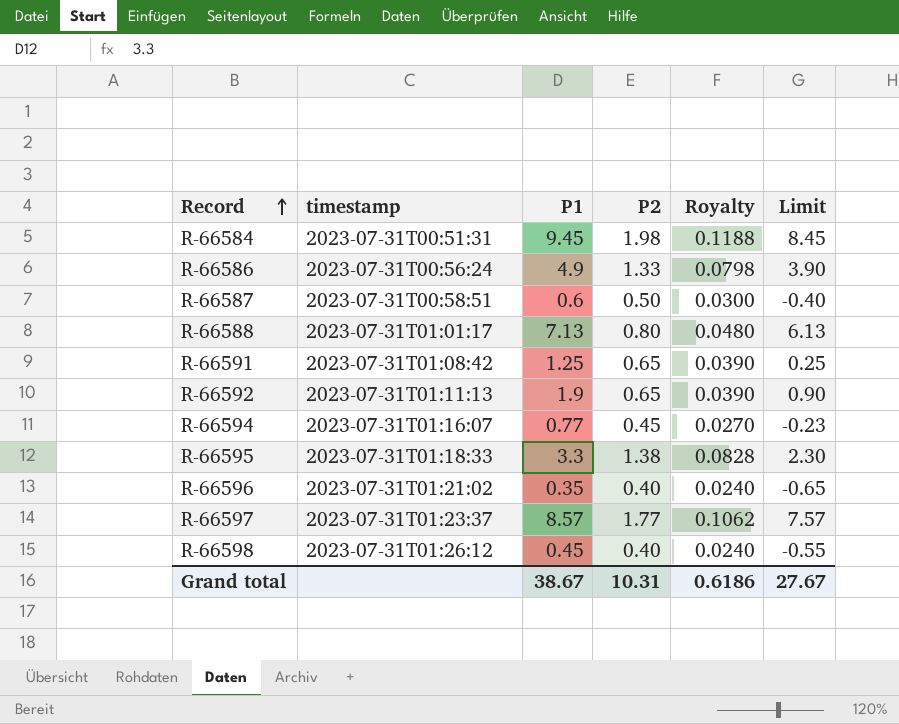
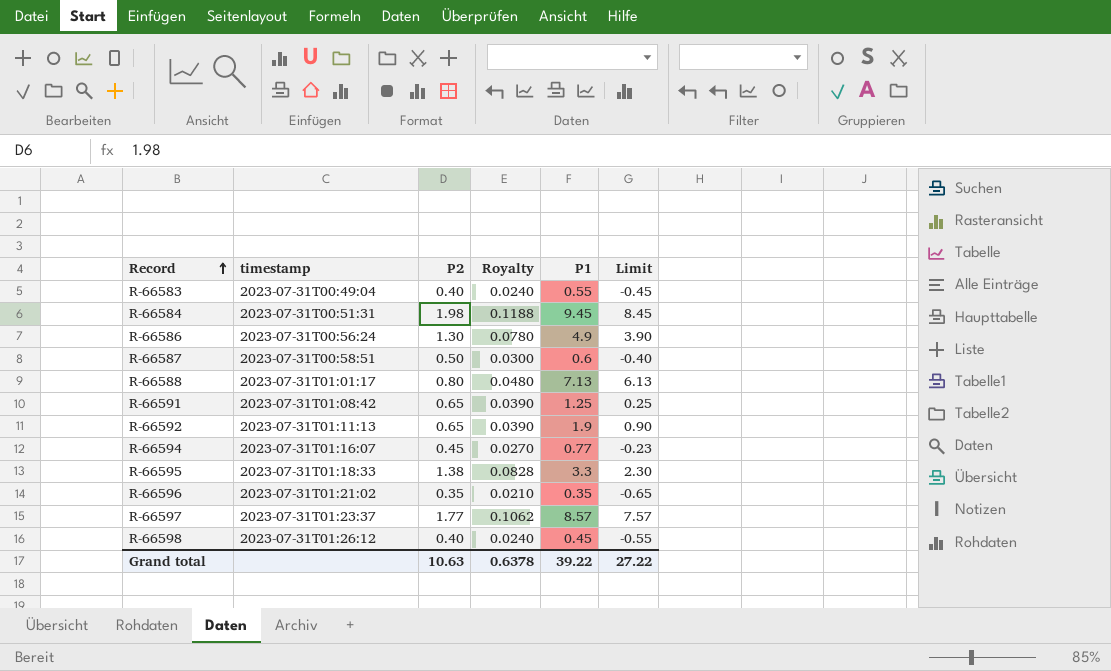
column P1 | position: 3 -> 5
row R-66583: none -> 2023-07-31T00:49:04 | 0.40 | 0.0240 | 0.55 | -0.45
R-66586 | P2: 1.33 -> 1.30
R-66586 | Royalty: 0.0798 -> 0.0780
R-66596 | P2: 0.40 -> 0.35
R-66596 | Royalty: 0.0240 -> 0.0210
Grand total | P2: 10.31 -> 10.63
Grand total | Royalty: 0.6186 -> 0.6378
Grand total | P1: 38.67 -> 39.22
Grand total | Limit: 27.67 -> 27.22

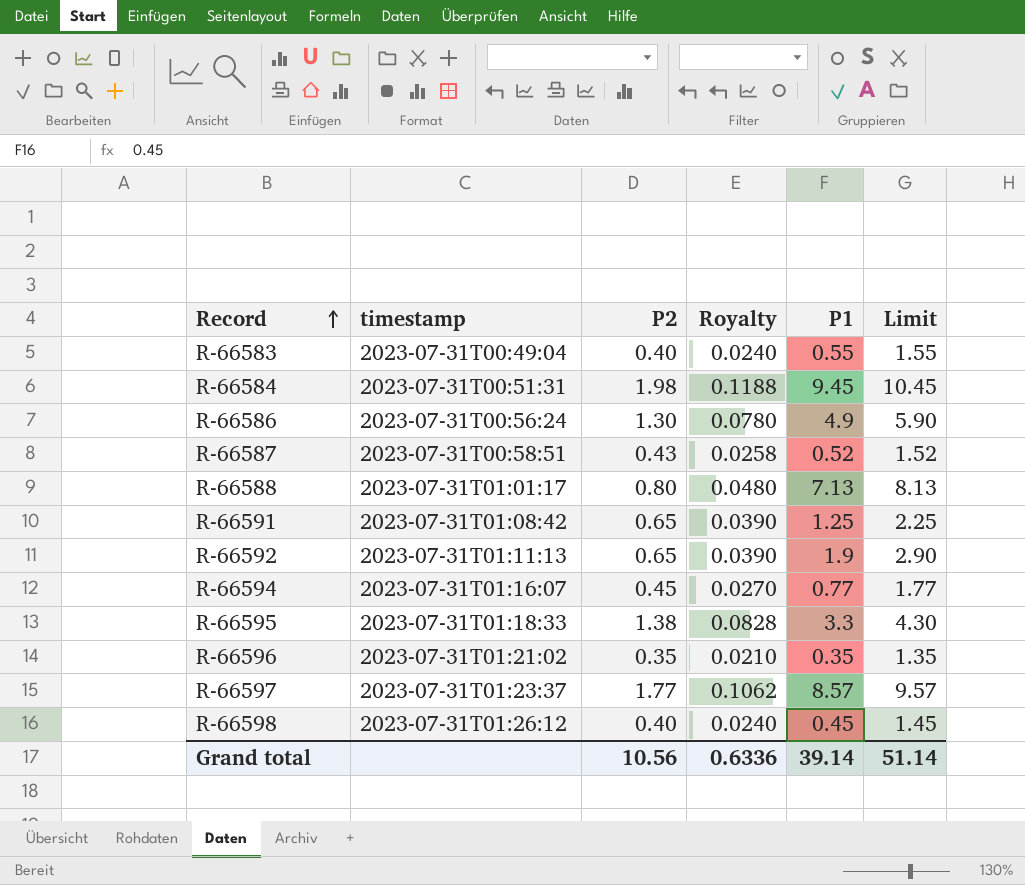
column Limit | formula: [P1] - 1 -> [P1] + 1
R-66587 | P2: 0.50 -> 0.43
R-66587 | Royalty: 0.0300 -> 0.0258
R-66587 | P1: 0.6 -> 0.52
Grand total | P2: 10.63 -> 10.56
Grand total | Royalty: 0.6378 -> 0.6336
Grand total | P1: 39.22 -> 39.14
Grand total | Limit: 27.22 -> 51.14

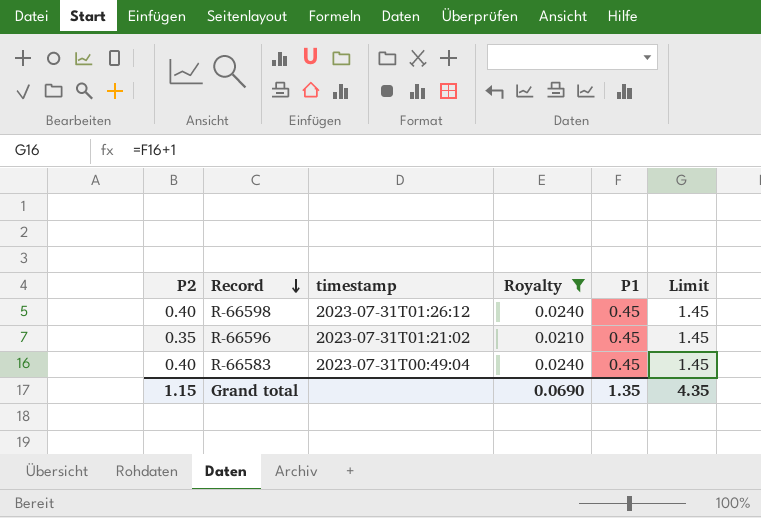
filter: none -> Royalty <= 0.0240
row order: Record ascending -> Record descending
column P2 | position: 3 -> 1
R-66596 | P1: 0.35 -> 0.45
R-66596 | Limit: 1.35 -> 1.45
R-66583 | P1: 0.55 -> 0.45
R-66583 | Limit: 1.55 -> 1.45
Grand total | P2: 10.56 -> 1.15
Grand total | Royalty: 0.6336 -> 0.0690
Grand total | P1: 39.14 -> 1.35
Grand total | Limit: 51.14 -> 4.35

